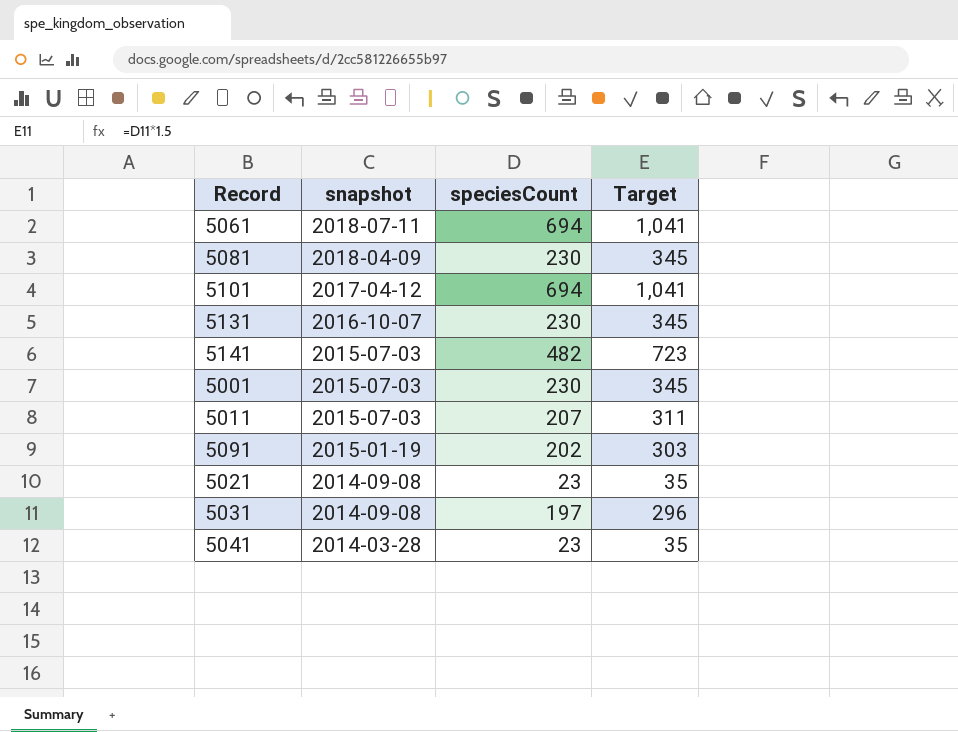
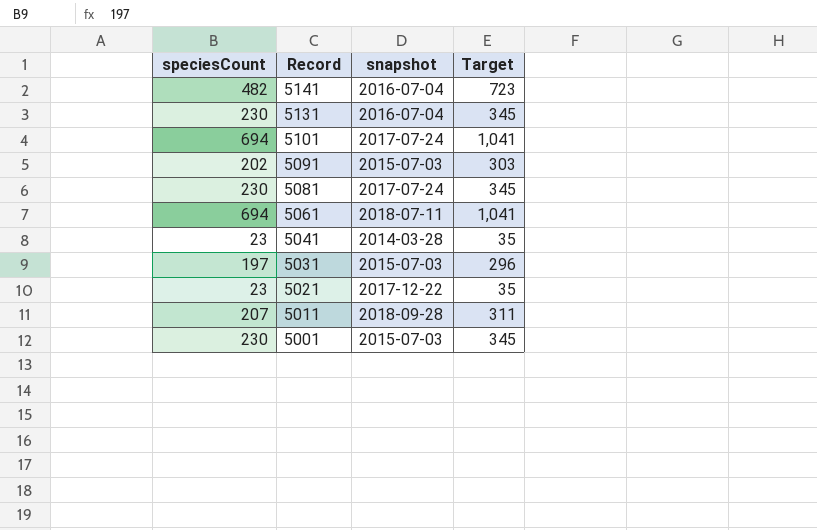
row order: snapshot descending -> Record descending
column speciesCount | position: 3 -> 1
5141 | snapshot: 2015-07-03 -> 2016-07-04
5131 | snapshot: 2016-10-07 -> 2016-07-04
5101 | snapshot: 2017-04-12 -> 2017-07-24
5091 | snapshot: 2015-01-19 -> 2015-07-03
5081 | snapshot: 2018-04-09 -> 2017-07-24
5031 | snapshot: 2014-09-08 -> 2015-07-03
5021 | snapshot: 2014-09-08 -> 2017-12-22
5011 | snapshot: 2015-07-03 -> 2018-09-28

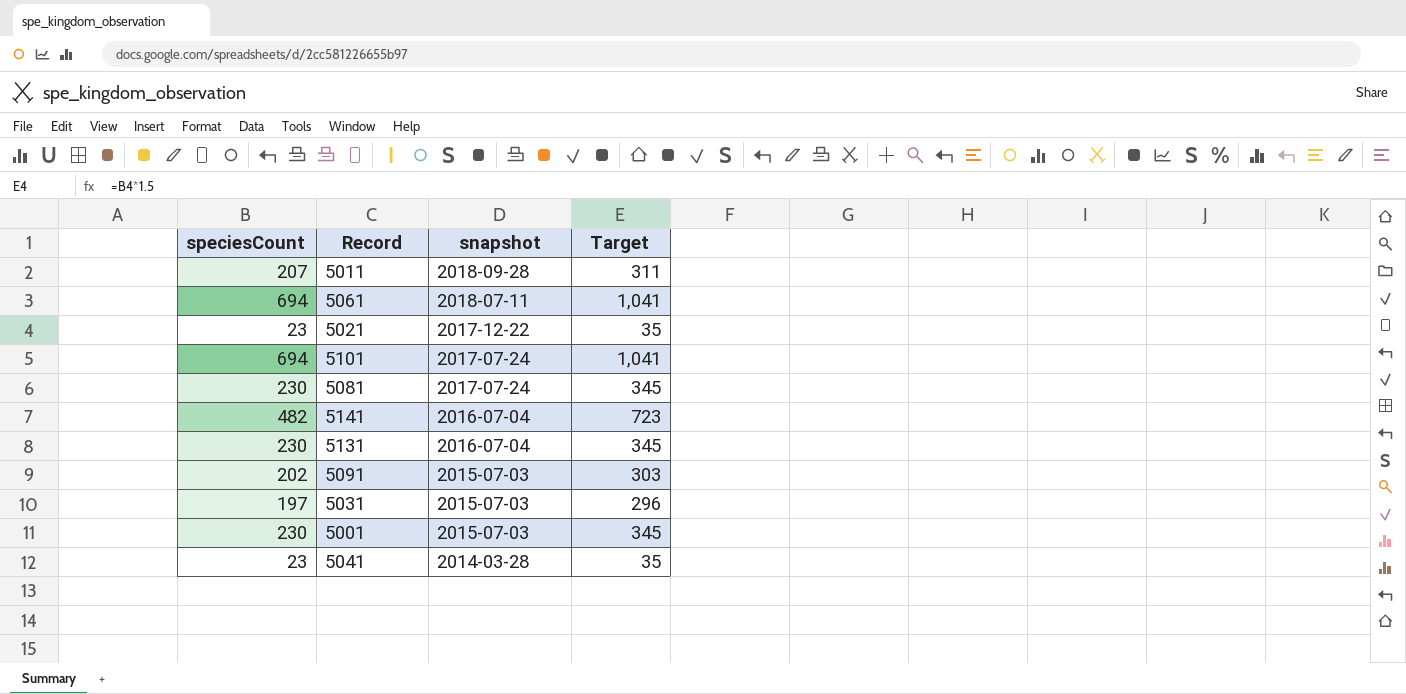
row order: Record descending -> snapshot descending

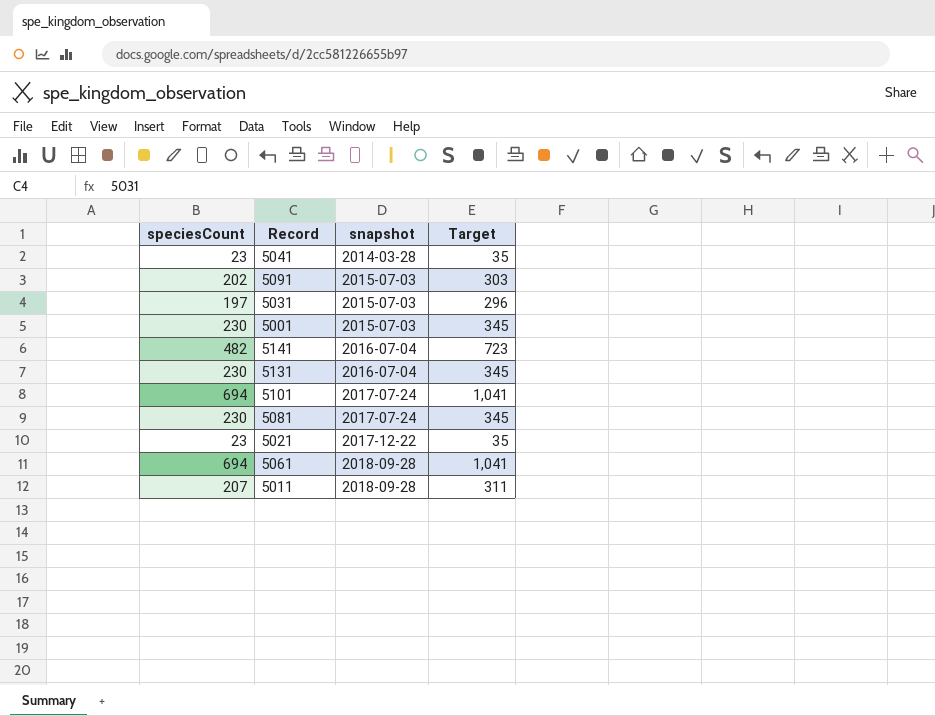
row order: snapshot descending -> snapshot ascending
5061 | snapshot: 2018-07-11 -> 2018-09-28

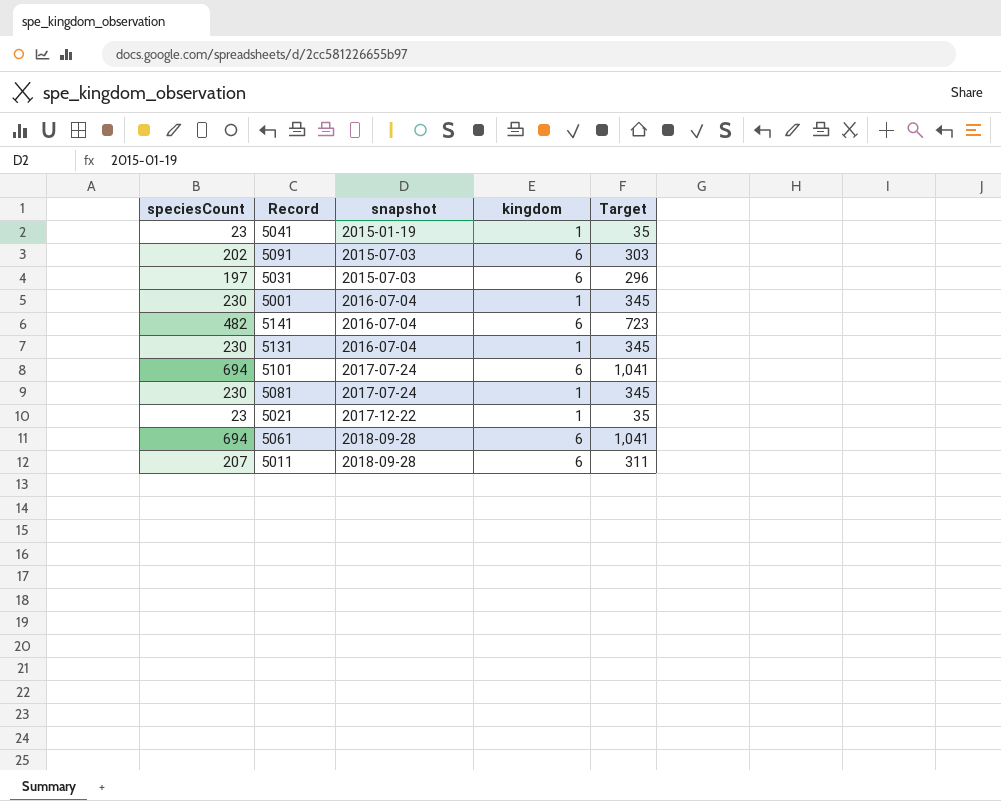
column kingdom | position: none -> 4
5041 | snapshot: 2014-03-28 -> 2015-01-19
5001 | snapshot: 2015-07-03 -> 2016-07-04

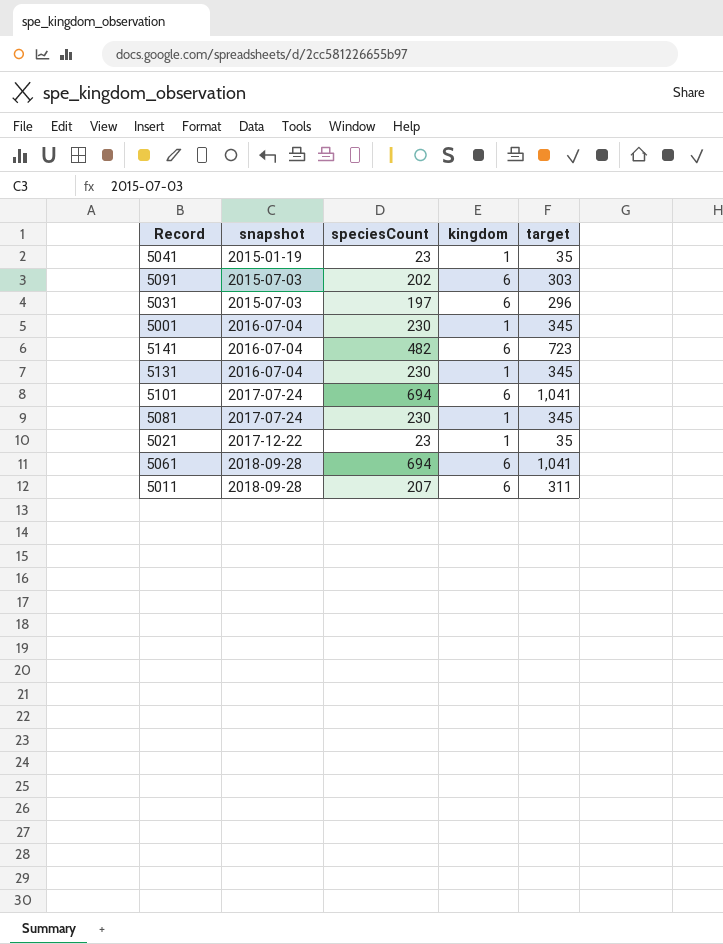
column speciesCount | position: 1 -> 3
column name: Target -> target

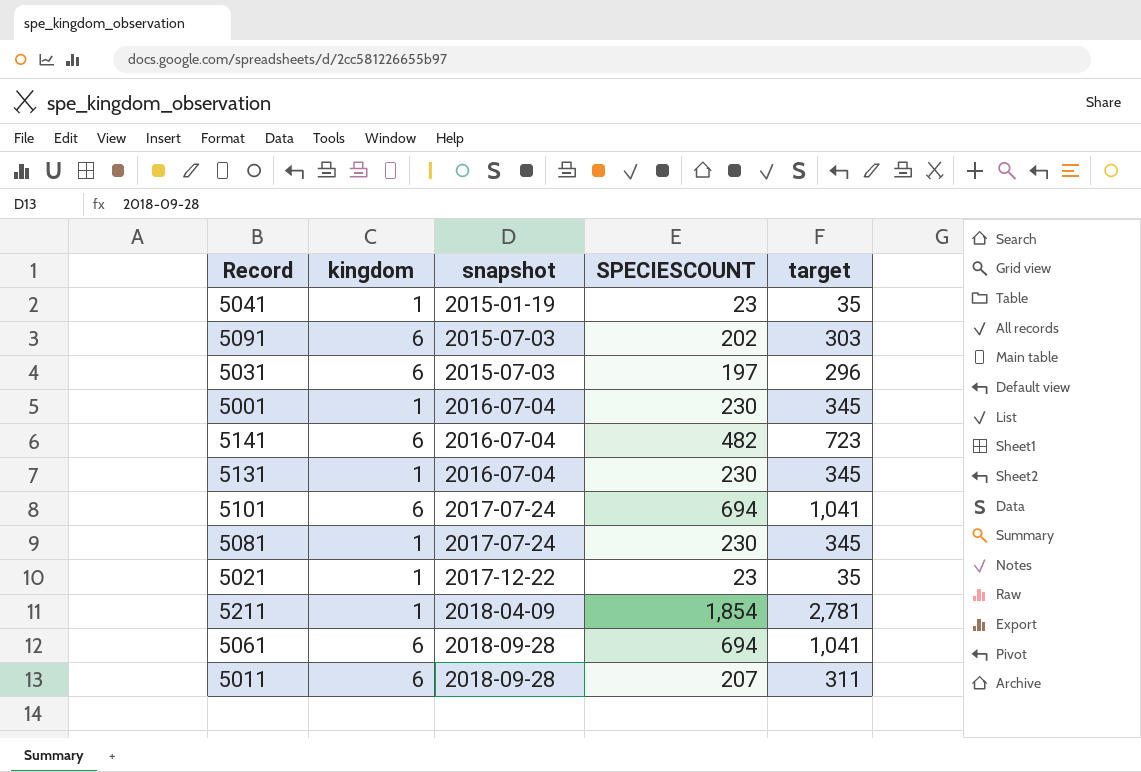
column kingdom | position: 4 -> 2
column name: speciesCount -> SPECIESCOUNT
row 5211: none -> 1 | 2018-04-09 | 1,854 | 2,781

